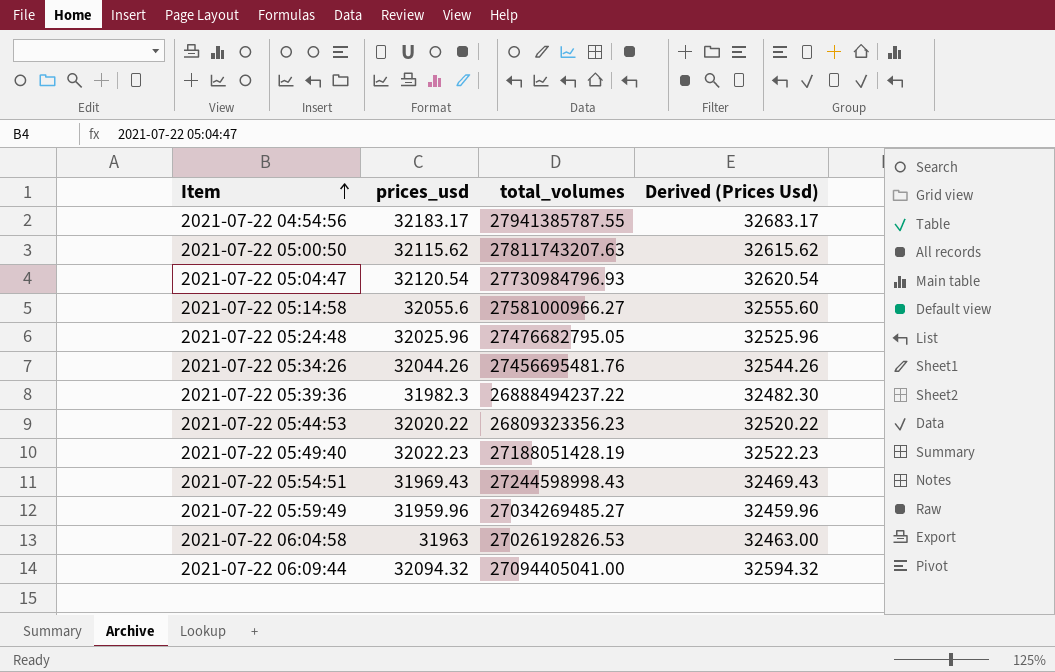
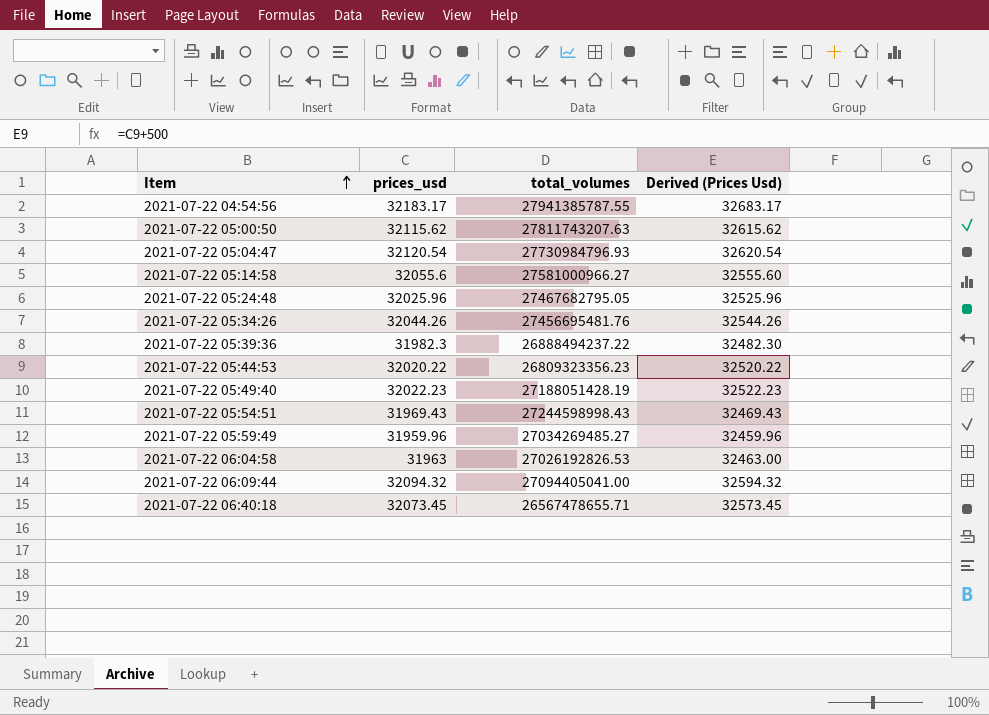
2021-07-22 05:24:48 | total_volumes: 27476682795.05 -> 27467682795.05
row 2021-07-22 06:40:18: none -> 32073.45 | 26567478655.71 | 32573.45

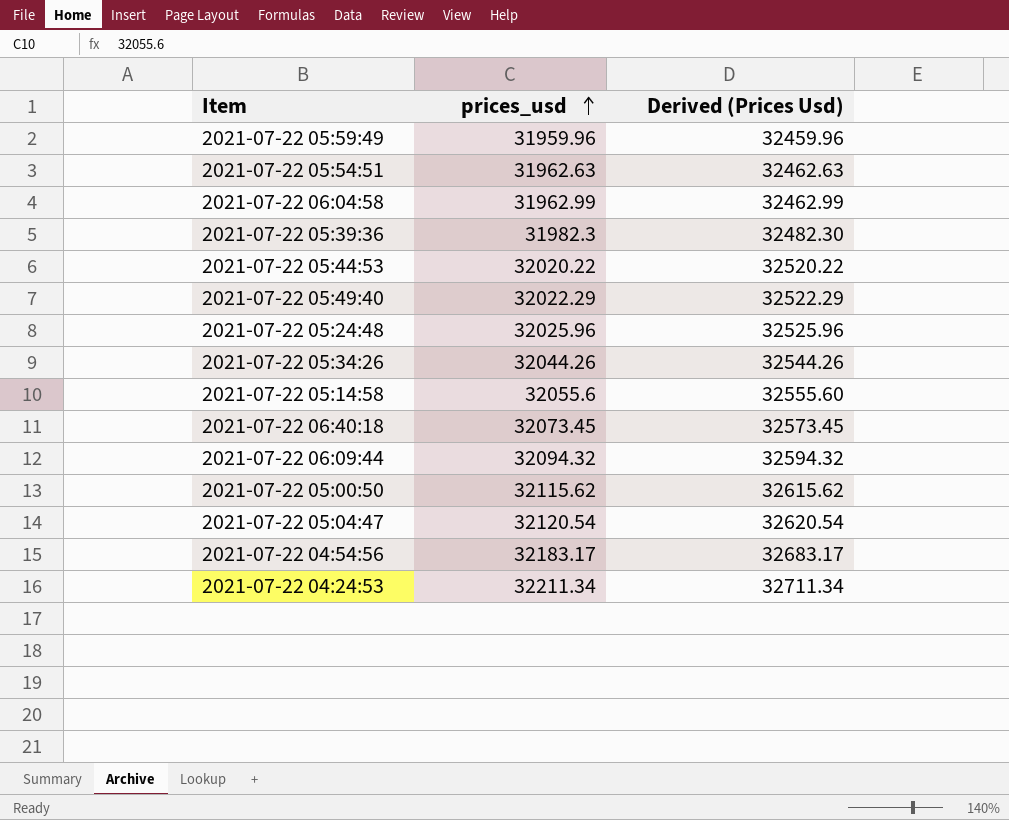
row order: Item ascending -> prices_usd ascending
column total_volumes | position: 3 -> none
2021-07-22 05:54:51 | prices_usd: 31969.43 -> 31962.63
2021-07-22 05:54:51 | Derived (Prices Usd): 32469.43 -> 32462.63
2021-07-22 06:04:58 | prices_usd: 31963 -> 31962.99
2021-07-22 06:04:58 | Derived (Prices Usd): 32463.00 -> 32462.99
2021-07-22 05:49:40 | prices_usd: 32022.23 -> 32022.29
2021-07-22 05:49:40 | Derived (Prices Usd): 32522.23 -> 32522.29
row 2021-07-22 04:24:53: none -> 32211.34 | 32711.34

